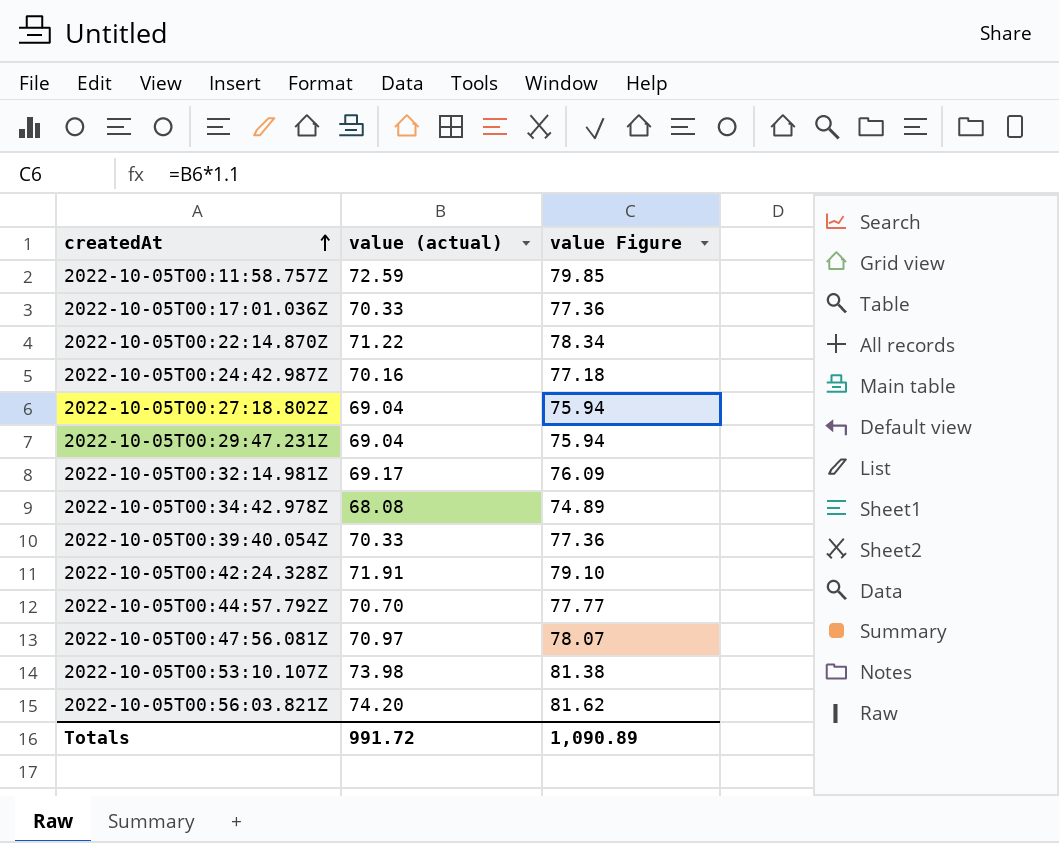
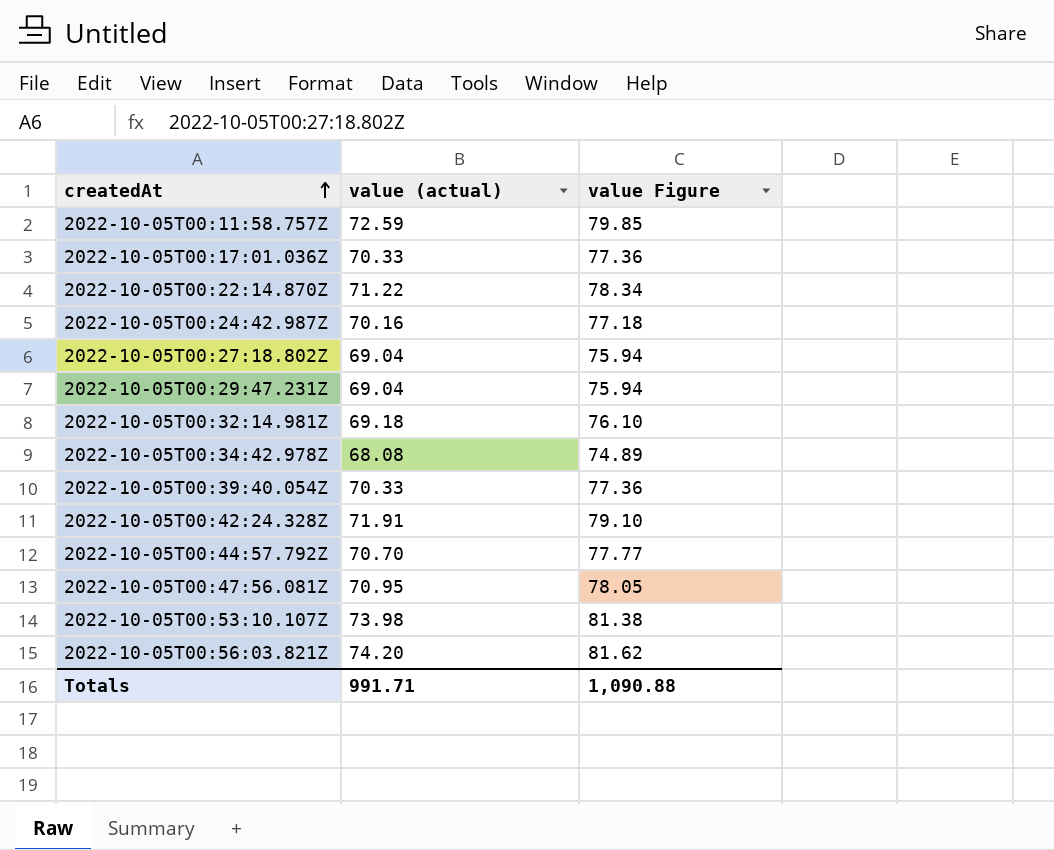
2022-10-05T00:32:14.981Z | value (actual): 69.17 -> 69.18
2022-10-05T00:32:14.981Z | value Figure: 76.09 -> 76.10
2022-10-05T00:47:56.081Z | value (actual): 70.97 -> 70.95
2022-10-05T00:47:56.081Z | value Figure: 78.07 -> 78.05
Totals | value (actual): 991.72 -> 991.71
Totals | value Figure: 1,090.89 -> 1,090.88

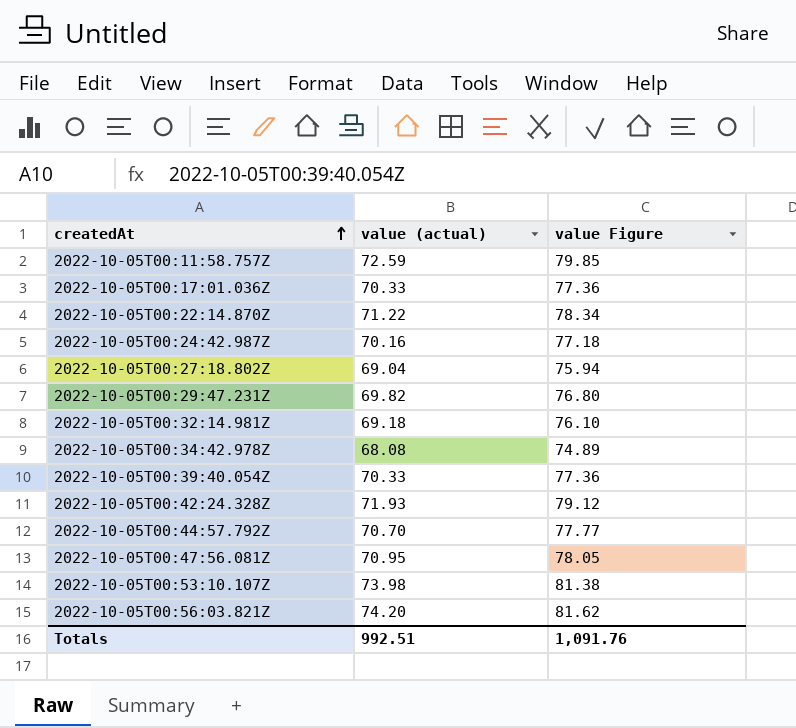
2022-10-05T00:29:47.231Z | value (actual): 69.04 -> 69.82
2022-10-05T00:29:47.231Z | value Figure: 75.94 -> 76.80
2022-10-05T00:42:24.328Z | value (actual): 71.91 -> 71.93
2022-10-05T00:42:24.328Z | value Figure: 79.10 -> 79.12
Totals | value (actual): 991.71 -> 992.51
Totals | value Figure: 1,090.88 -> 1,091.76

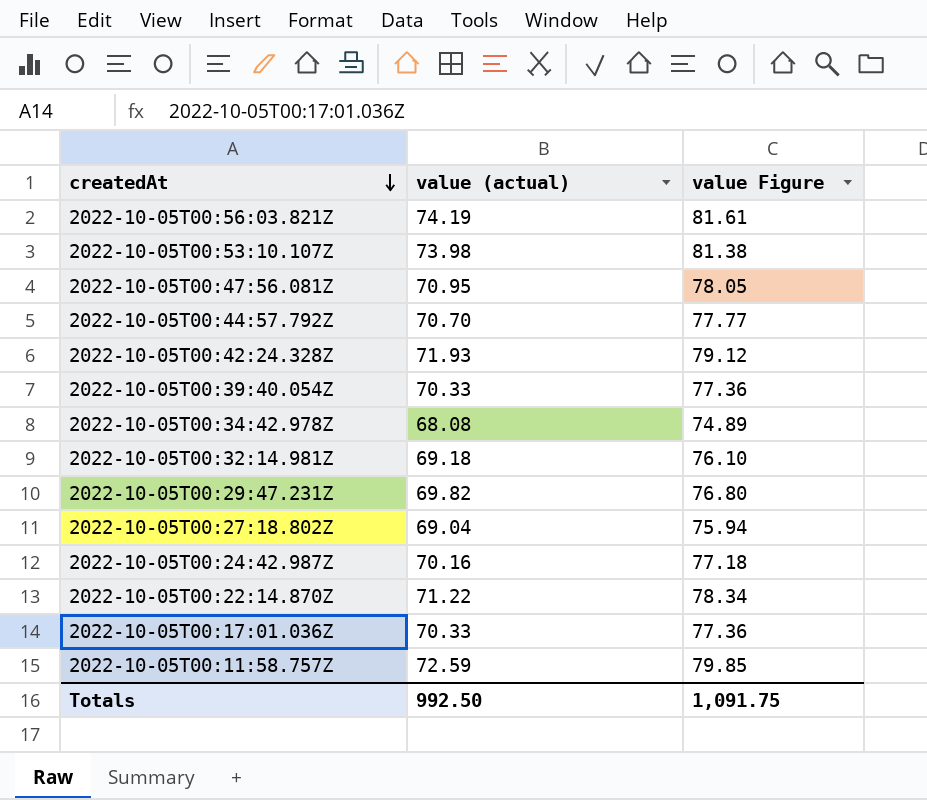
row order: createdAt ascending -> createdAt descending
2022-10-05T00:56:03.821Z | value (actual): 74.20 -> 74.19
2022-10-05T00:56:03.821Z | value Figure: 81.62 -> 81.61
Totals | value (actual): 992.51 -> 992.50
Totals | value Figure: 1,091.76 -> 1,091.75

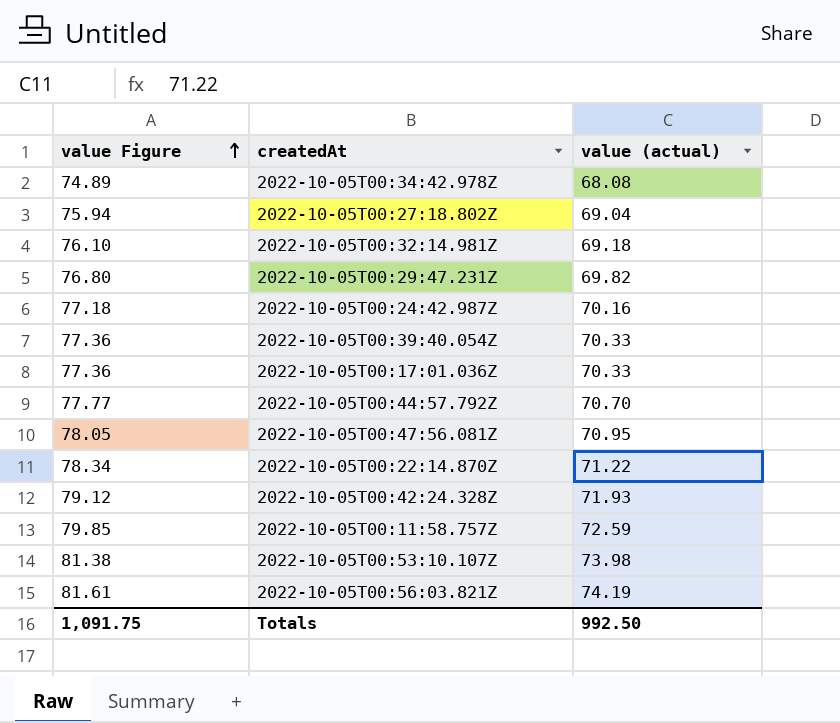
row order: createdAt descending -> value Figure ascending
column value Figure | position: 3 -> 1

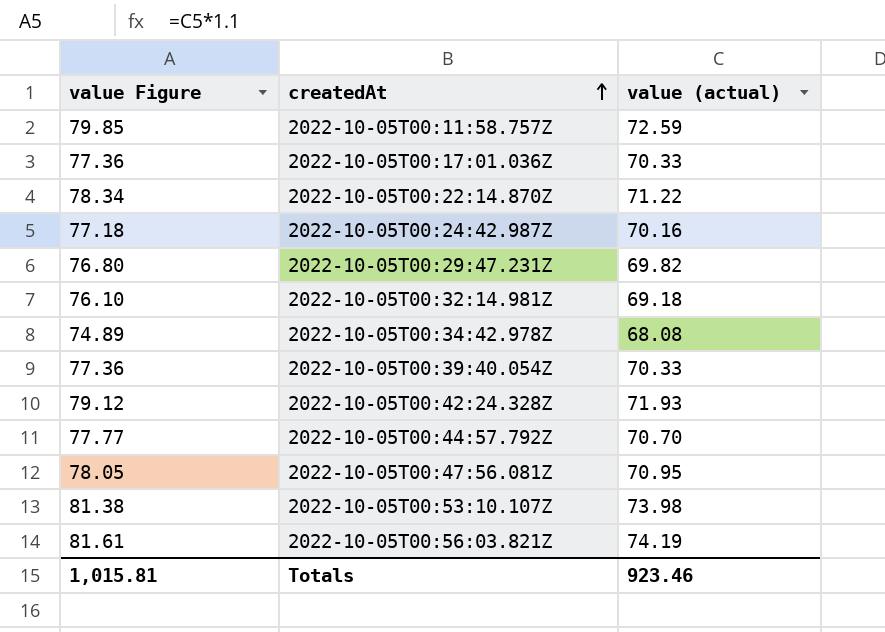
row order: value Figure ascending -> createdAt ascending
row 2022-10-05T00:27:18.802Z: 75.94 | 69.04 -> none
Totals | value Figure: 1,091.75 -> 1,015.81
Totals | value (actual): 992.50 -> 923.46

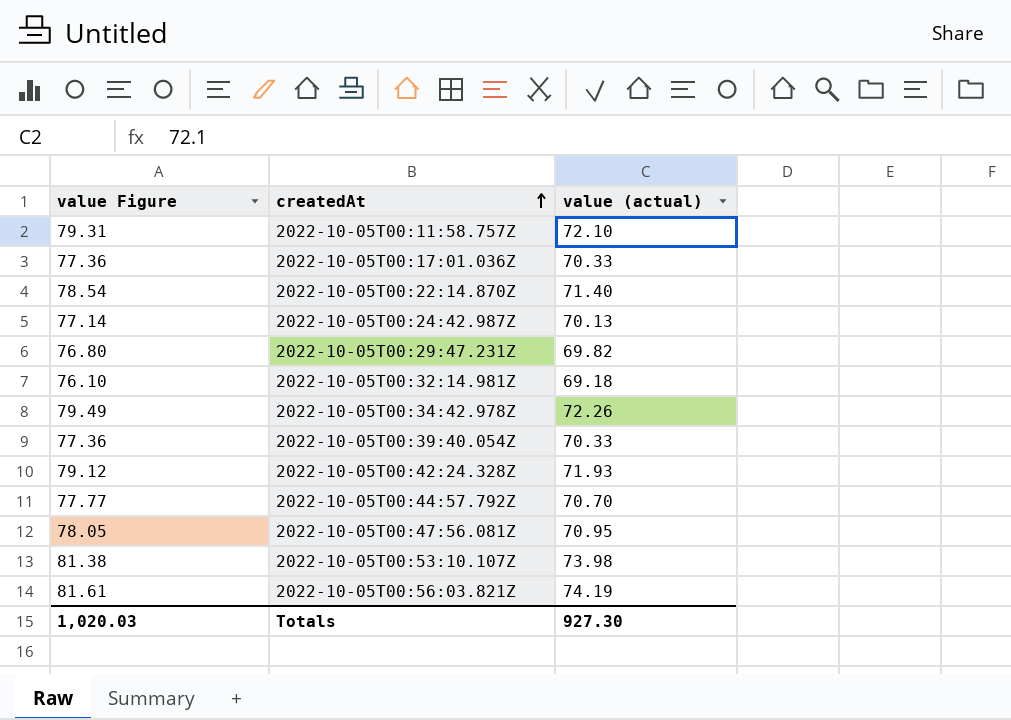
2022-10-05T00:11:58.757Z | value Figure: 79.85 -> 79.31
2022-10-05T00:11:58.757Z | value (actual): 72.59 -> 72.10
2022-10-05T00:22:14.870Z | value Figure: 78.34 -> 78.54
2022-10-05T00:22:14.870Z | value (actual): 71.22 -> 71.40
2022-10-05T00:24:42.987Z | value Figure: 77.18 -> 77.14
2022-10-05T00:24:42.987Z | value (actual): 70.16 -> 70.13
2022-10-05T00:34:42.978Z | value Figure: 74.89 -> 79.49
2022-10-05T00:34:42.978Z | value (actual): 68.08 -> 72.26
Totals | value Figure: 1,015.81 -> 1,020.03
Totals | value (actual): 923.46 -> 927.30

